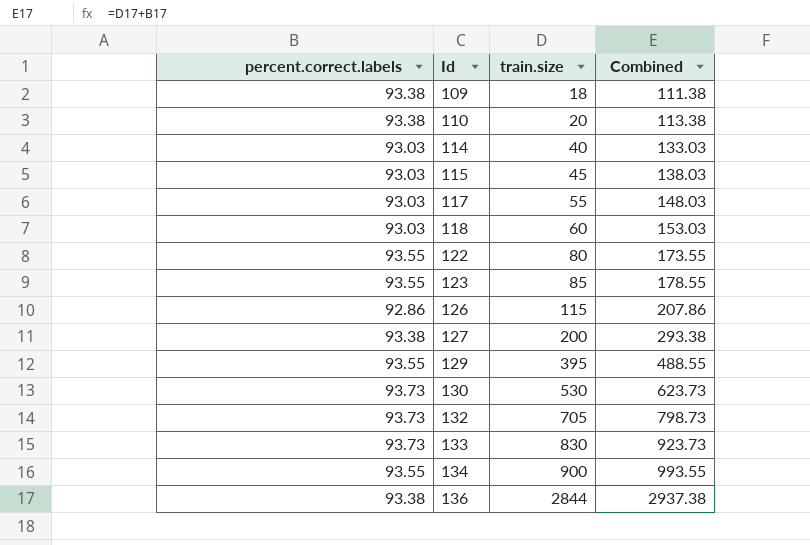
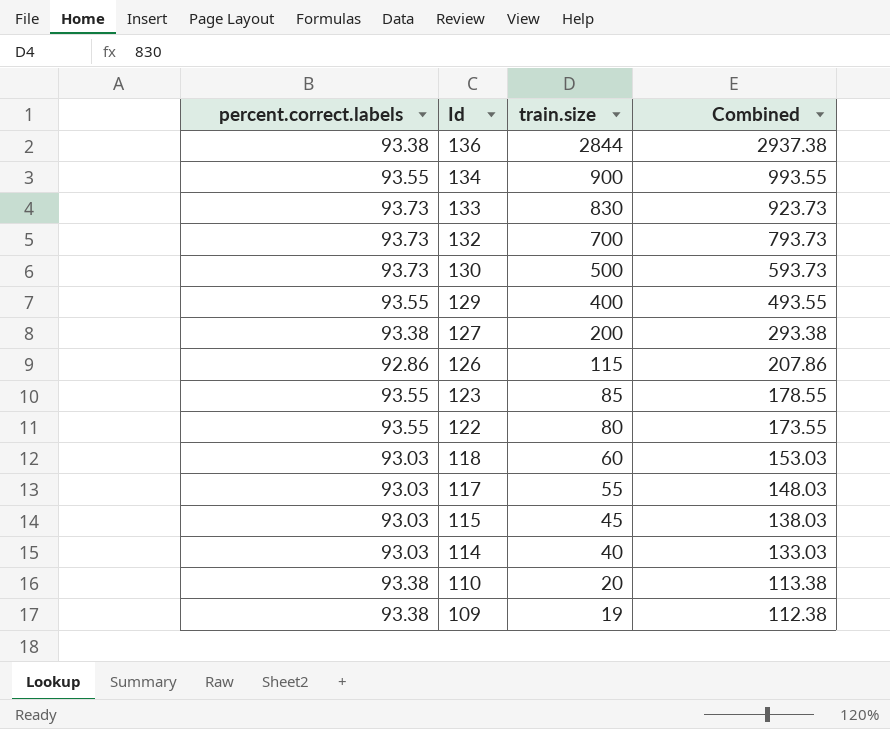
row order: Id ascending -> Id descending
132 | train.size: 705 -> 700
132 | Combined: 798.73 -> 793.73
130 | train.size: 530 -> 500
130 | Combined: 623.73 -> 593.73
129 | train.size: 395 -> 400
129 | Combined: 488.55 -> 493.55
109 | train.size: 18 -> 19
109 | Combined: 111.38 -> 112.38

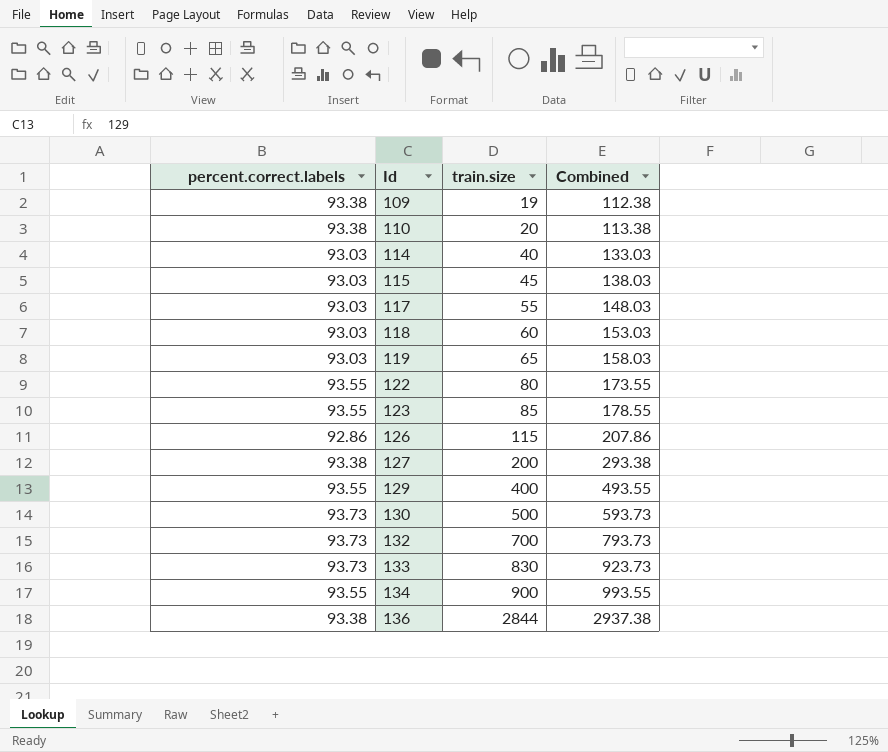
row order: Id descending -> Id ascending
row 119: none -> 93.03 | 65 | 158.03

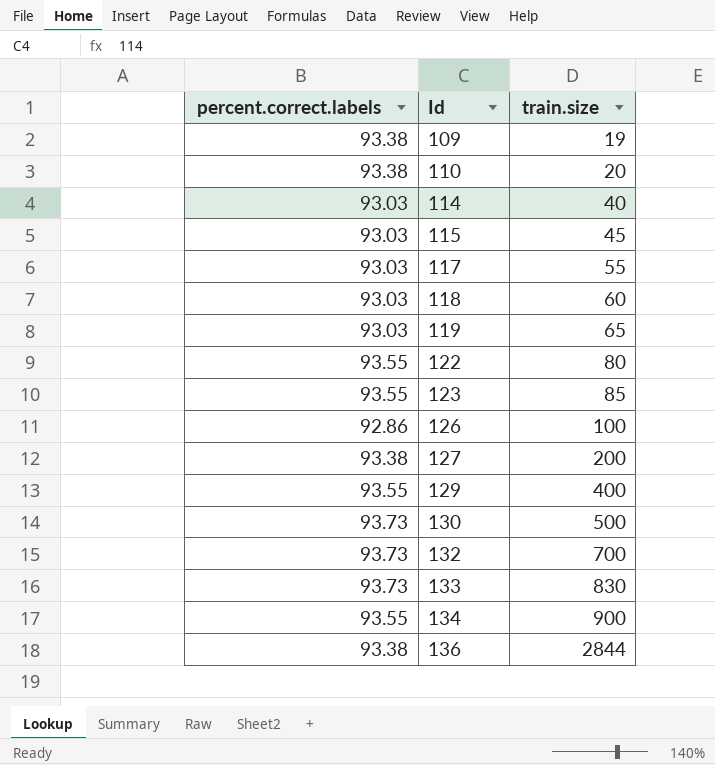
column Combined | formula: [percent.correct.labels] + [train.size] -> none
126 | train.size: 115 -> 100

